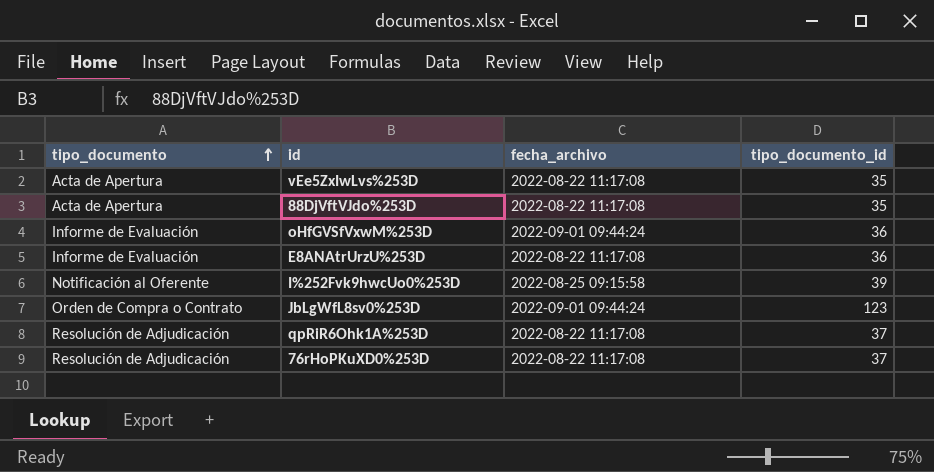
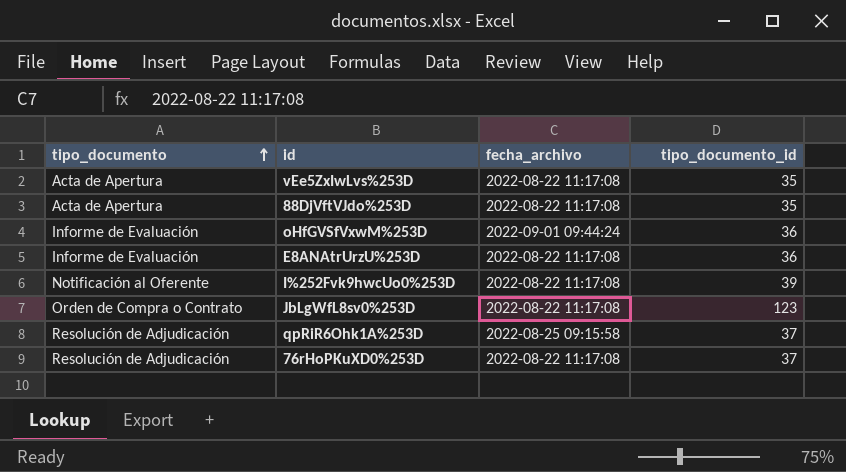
I%252Fvk9hwcUo0%253D | fecha_archivo: 2022-08-25 09:15:58 -> 2022-08-22 11:17:08
JbLgWfL8sv0%253D | fecha_archivo: 2022-09-01 09:44:24 -> 2022-08-22 11:17:08
qpRiR6Ohk1A%253D | fecha_archivo: 2022-08-22 11:17:08 -> 2022-08-25 09:15:58

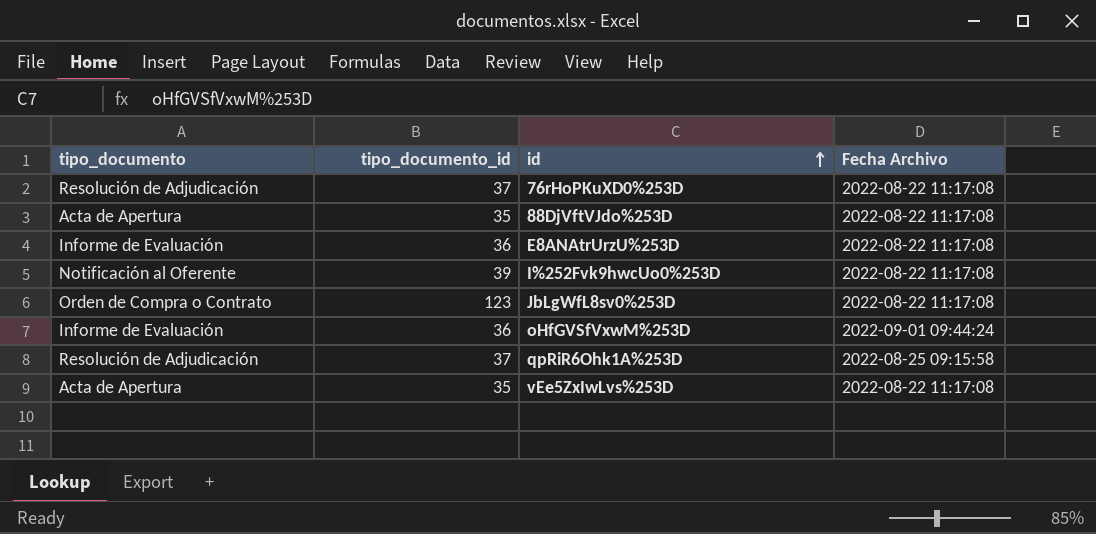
row order: tipo_documento ascending -> id ascending
column tipo_documento_id | position: 4 -> 2
column name: fecha_archivo -> Fecha Archivo

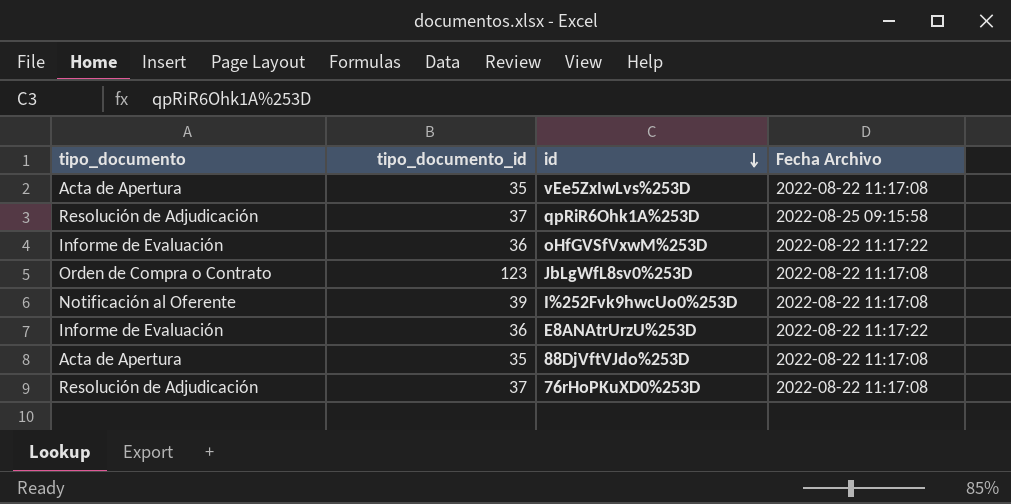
row order: id ascending -> id descending
oHfGVSfVxwM%253D | Fecha Archivo: 2022-09-01 09:44:24 -> 2022-08-22 11:17:22
E8ANAtrUrzU%253D | Fecha Archivo: 2022-08-22 11:17:08 -> 2022-08-22 11:17:22

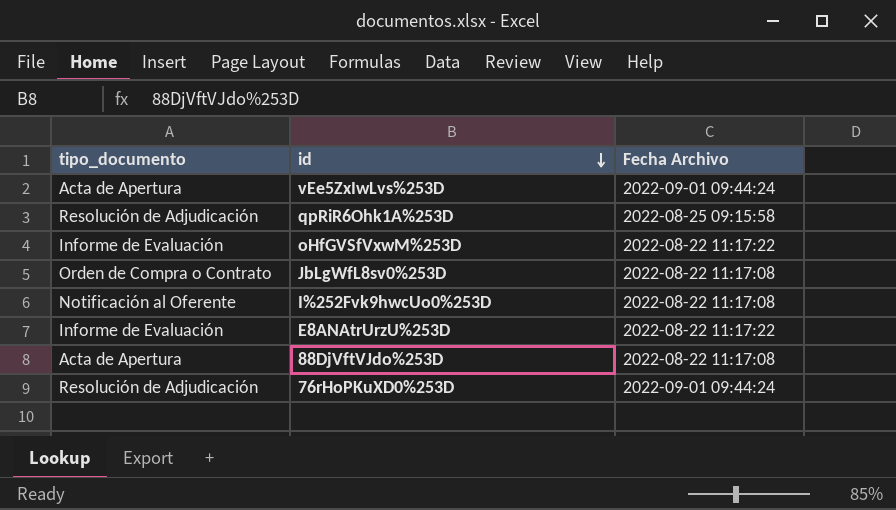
column tipo_documento_id | position: 2 -> none
vEe5ZxIwLvs%253D | Fecha Archivo: 2022-08-22 11:17:08 -> 2022-09-01 09:44:24
76rHoPKuXD0%253D | Fecha Archivo: 2022-08-22 11:17:08 -> 2022-09-01 09:44:24

